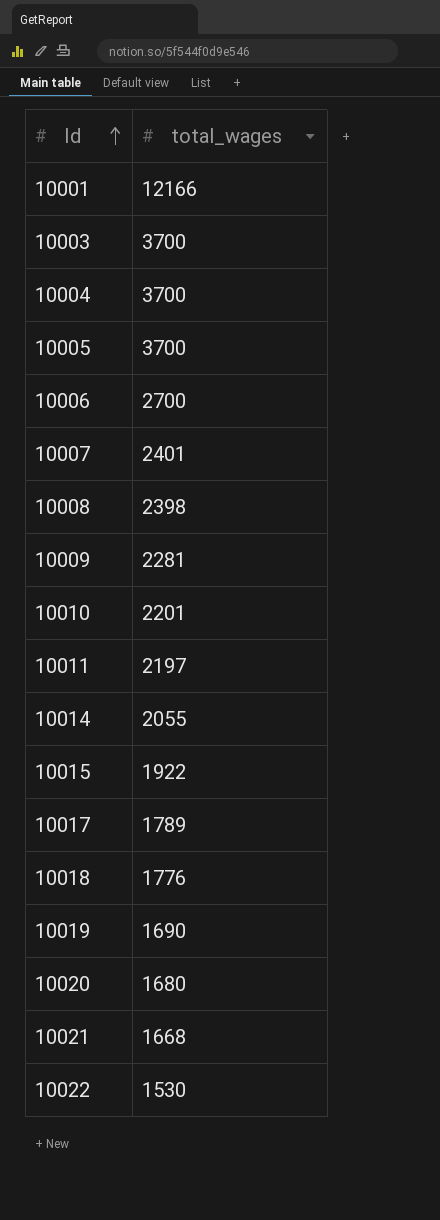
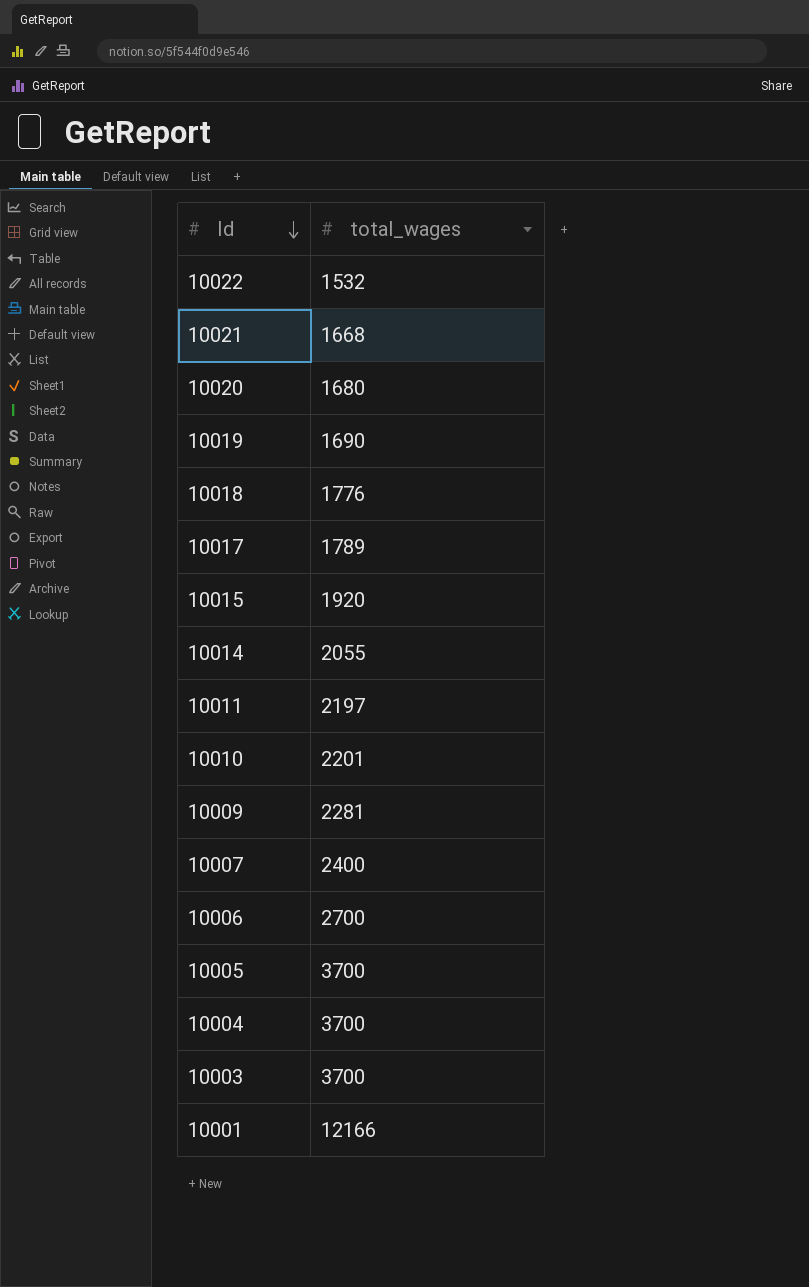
row order: Id ascending -> Id descending
row 10008: 2398 -> none
10022 | total_wages: 1530 -> 1532
10015 | total_wages: 1922 -> 1920
10007 | total_wages: 2401 -> 2400

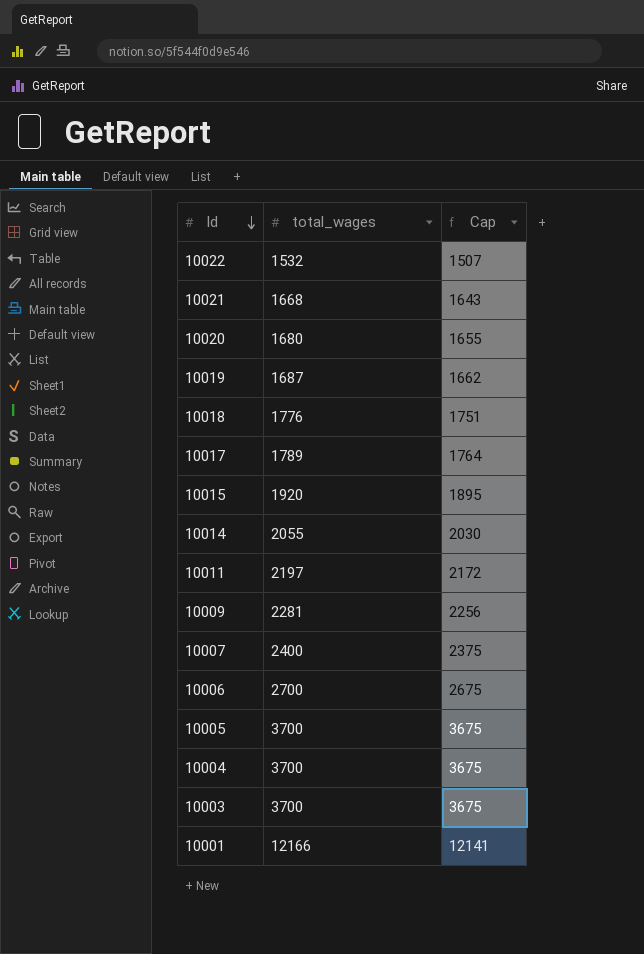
column Cap | formula: none -> [total_wages] - 25
row 10010: 2201 -> none
10019 | total_wages: 1690 -> 1687

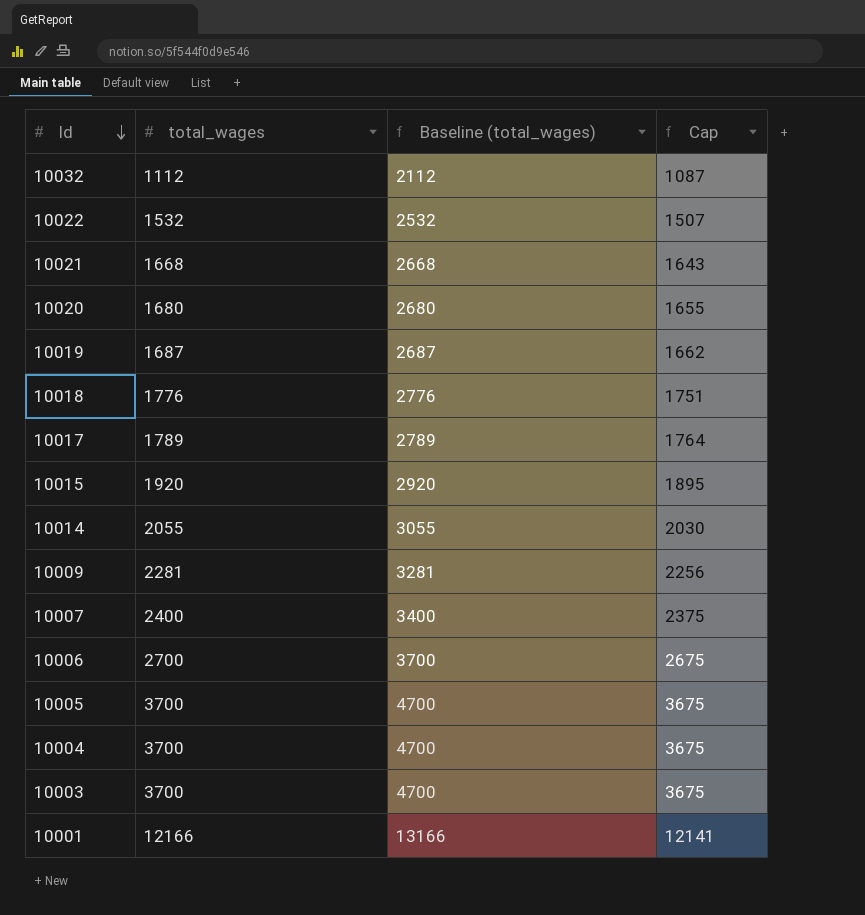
column Baseline (total_wages) | formula: none -> [total_wages] + 1000
row 10011: 2197 | 2172 -> none
row 10032: none -> 1112 | 2112 | 1087

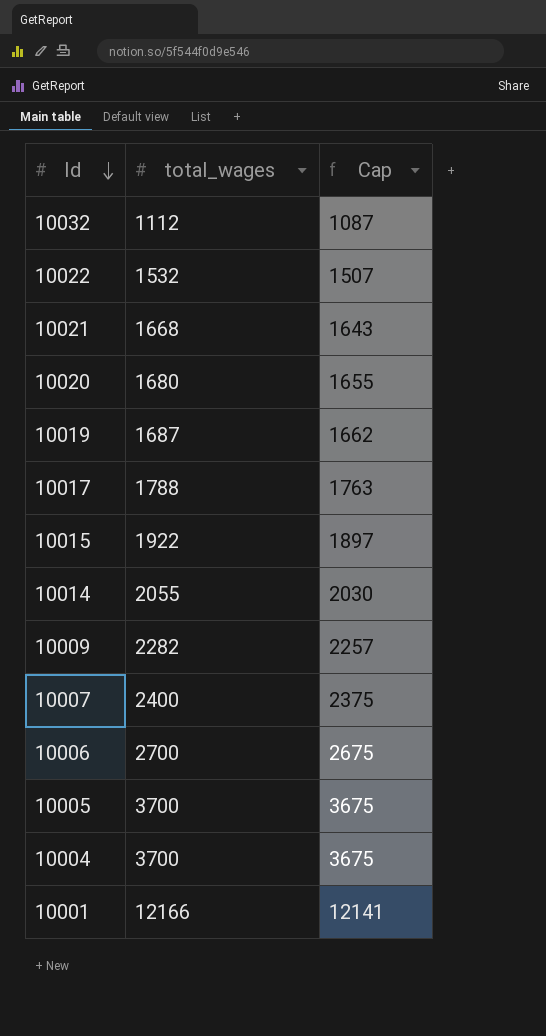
column Baseline (total_wages) | formula: [total_wages] + 1000 -> none
row 10018: 1776 | 2776 | 1751 -> none
row 10003: 3700 | 4700 | 3675 -> none
10017 | total_wages: 1789 -> 1788
10017 | Cap: 1764 -> 1763
10015 | total_wages: 1920 -> 1922
10015 | Cap: 1895 -> 1897
10009 | total_wages: 2281 -> 2282
10009 | Cap: 2256 -> 2257

